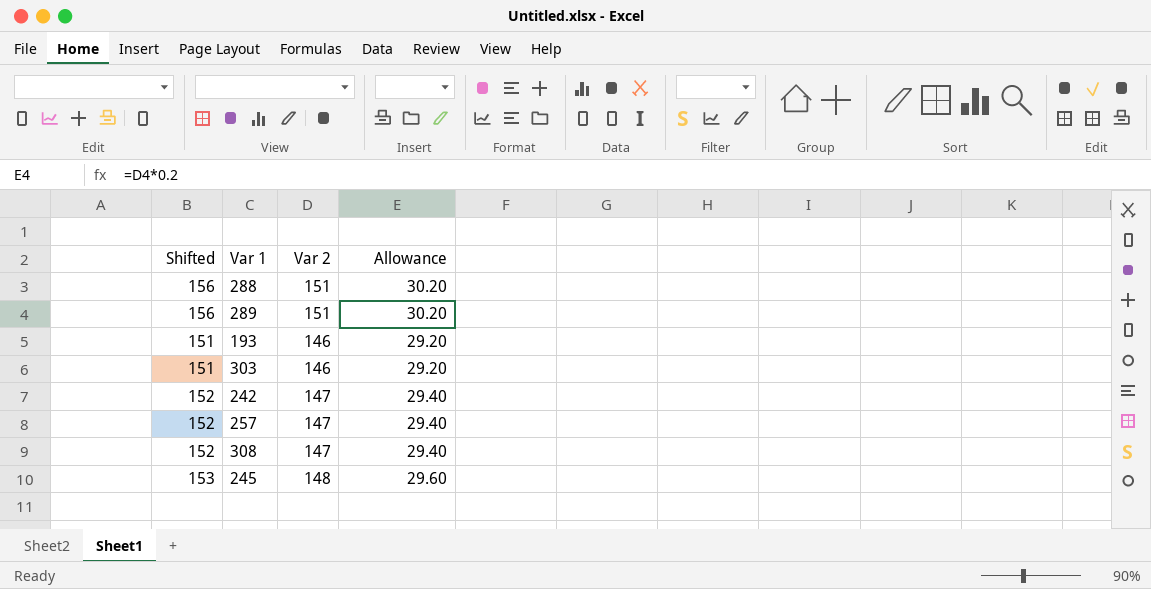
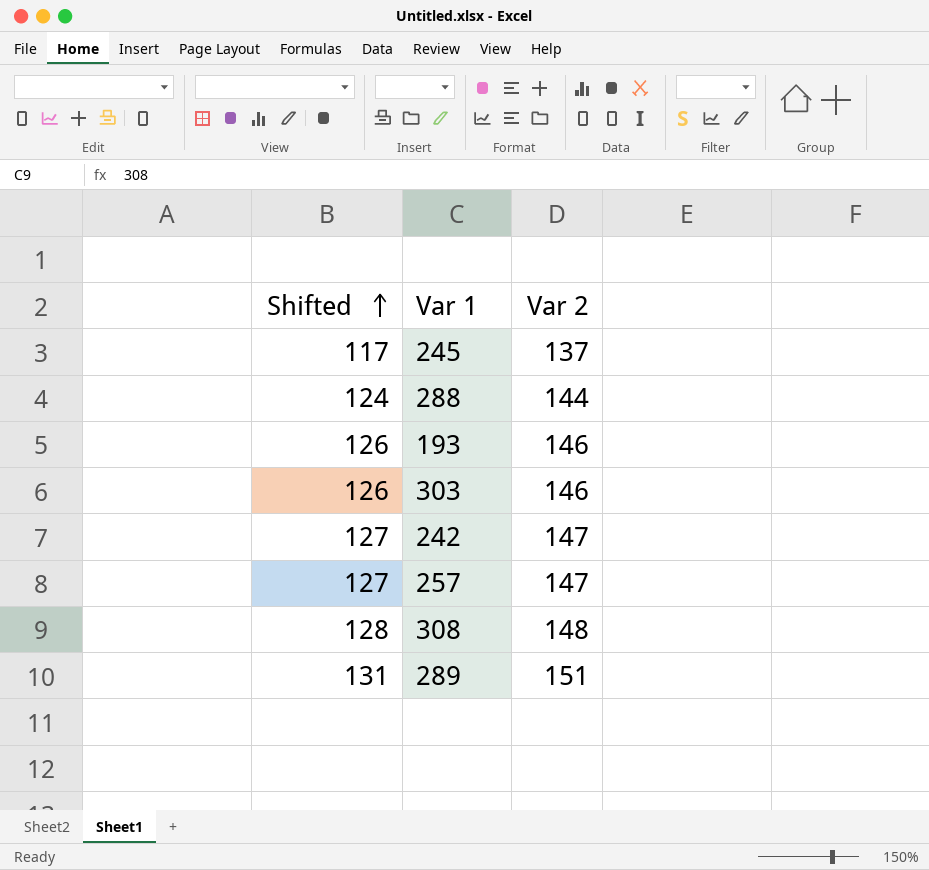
row order: none -> Shifted ascending
column Allowance | formula: [Var 2] * 0.2 -> none
column Shifted | formula: [Var 2] + 5 -> [Var 2] - 20
245 | Var 2: 148 -> 137
288 | Var 2: 151 -> 144
308 | Var 2: 147 -> 148

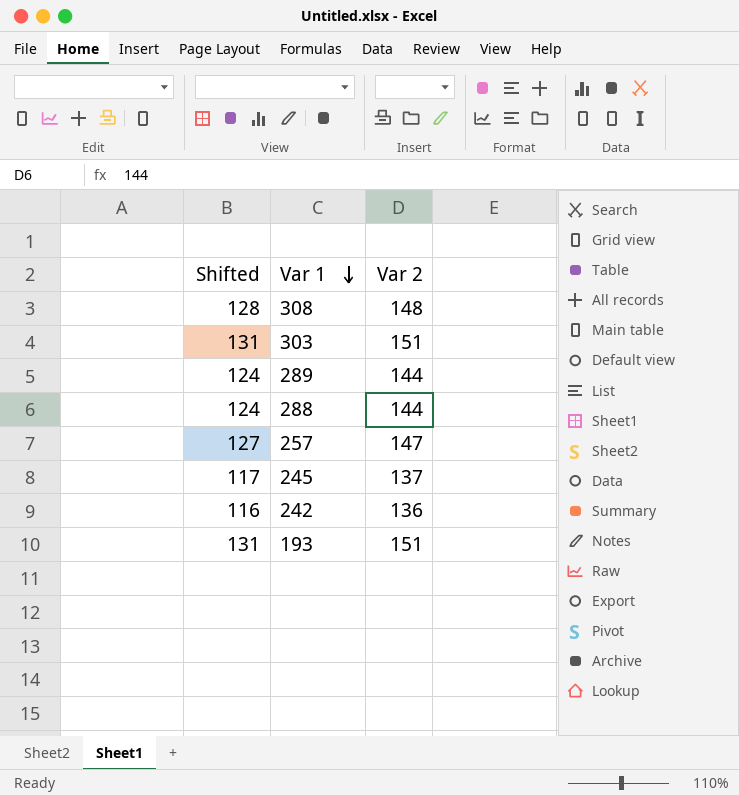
row order: Shifted ascending -> Var 1 descending
303 | Shifted: 126 -> 131
303 | Var 2: 146 -> 151
289 | Shifted: 131 -> 124
289 | Var 2: 151 -> 144
242 | Shifted: 127 -> 116
242 | Var 2: 147 -> 136
193 | Shifted: 126 -> 131
193 | Var 2: 146 -> 151

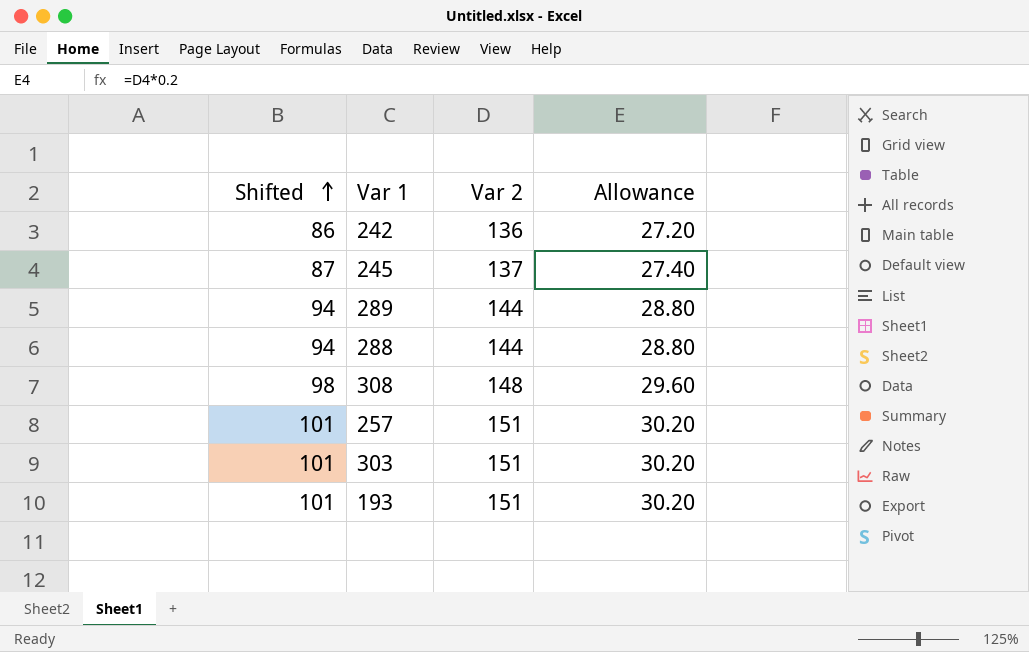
row order: Var 1 descending -> Shifted ascending
column Shifted | formula: [Var 2] - 20 -> [Var 2] - 50
column Allowance | formula: none -> [Var 2] * 0.2
257 | Var 2: 147 -> 151

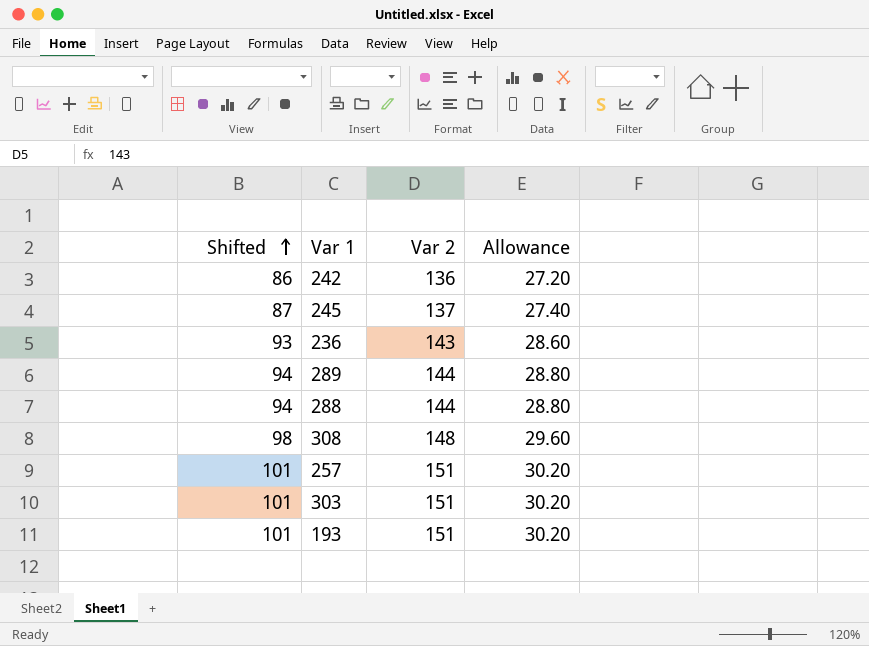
row 236: none -> 93 | 143 | 28.60

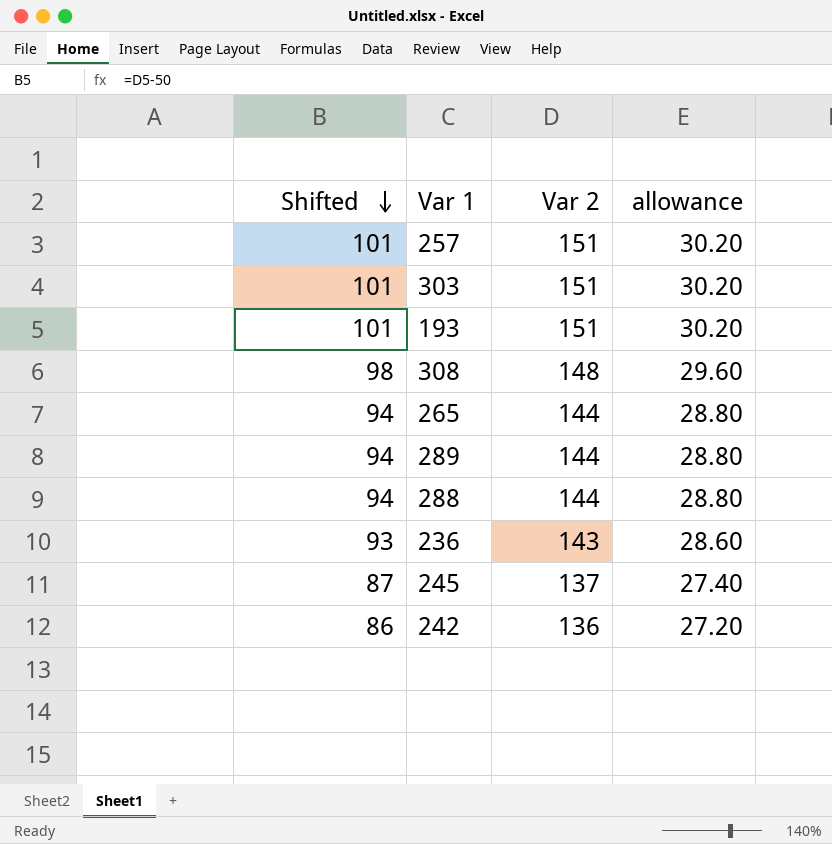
row order: Shifted ascending -> Shifted descending
column name: Allowance -> allowance
row 265: none -> 94 | 144 | 28.80

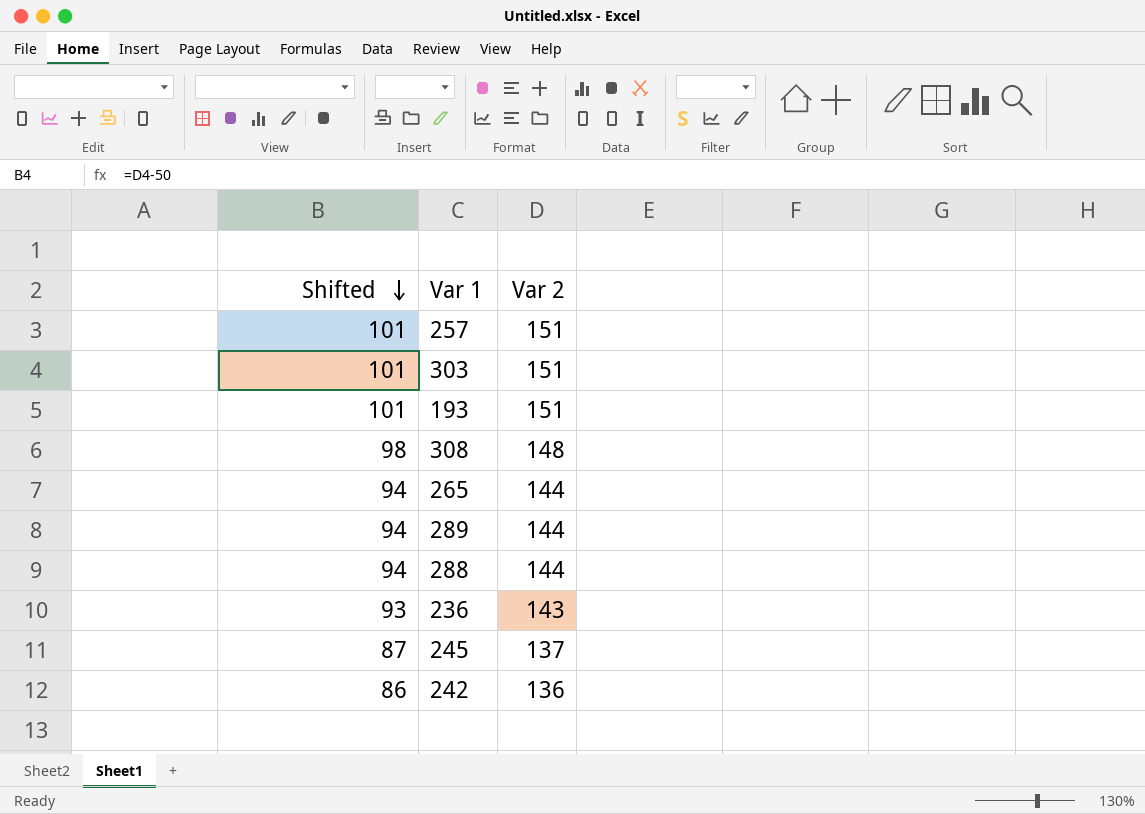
column allowance | formula: [Var 2] * 0.2 -> none

